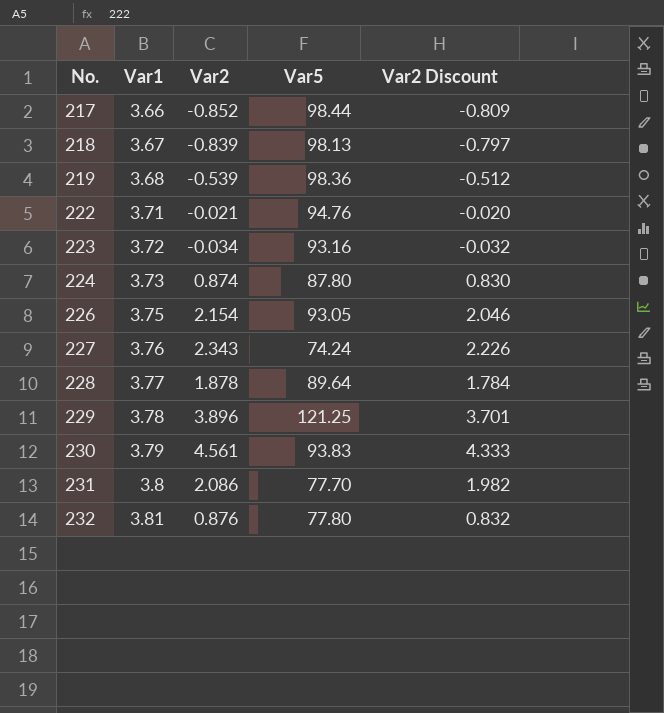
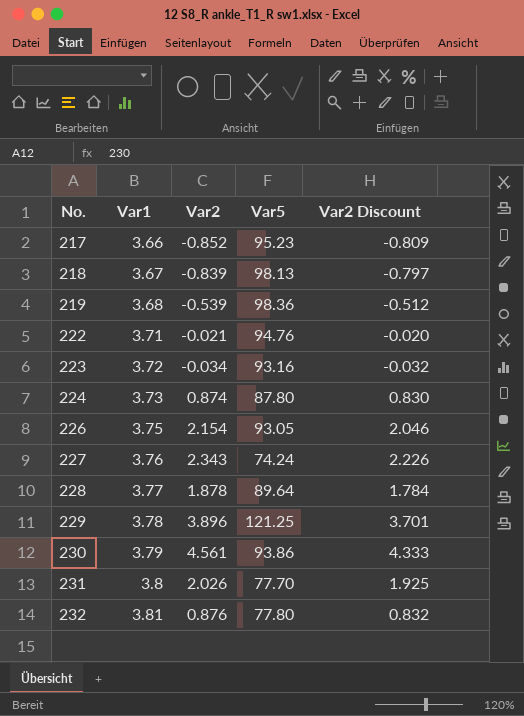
217 | Var5: 98.44 -> 95.23
230 | Var5: 93.83 -> 93.86
231 | Var2: 2.086 -> 2.026
231 | Var2 Discount: 1.982 -> 1.925

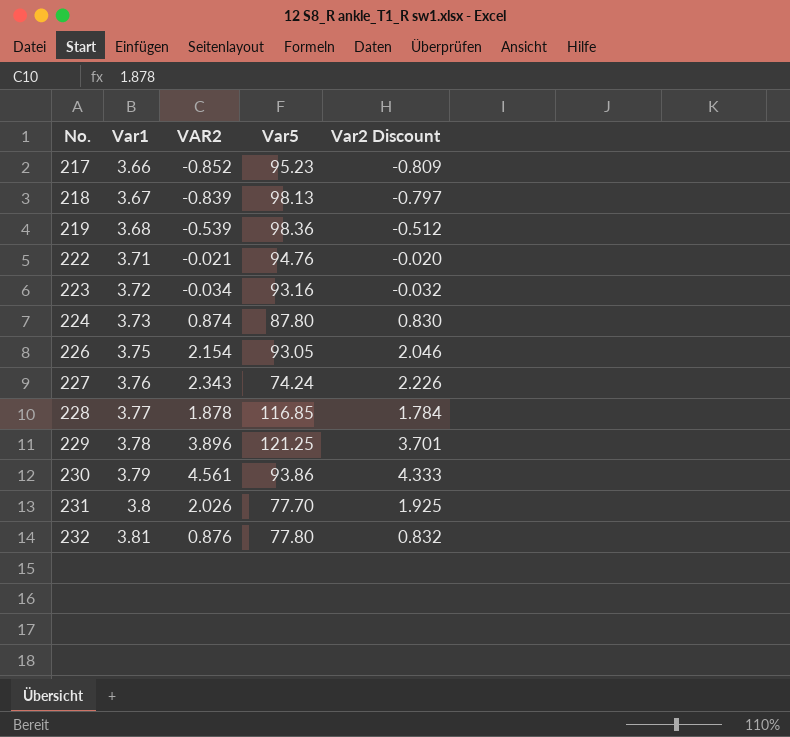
column name: Var2 -> VAR2
228 | Var5: 89.64 -> 116.85

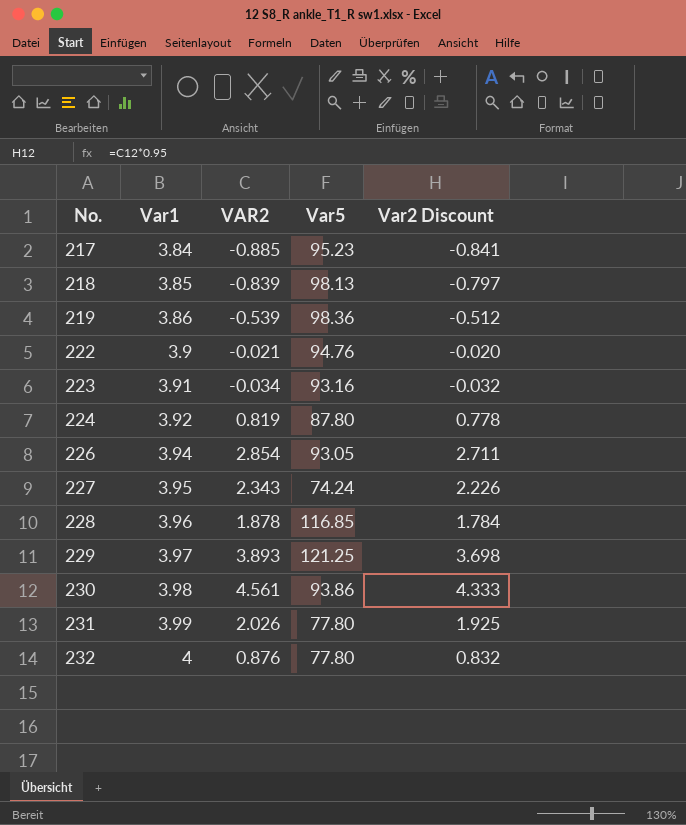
217 | Var1: 3.66 -> 3.84
217 | VAR2: -0.852 -> -0.885
217 | Var2 Discount: -0.809 -> -0.841
218 | Var1: 3.67 -> 3.85
219 | Var1: 3.68 -> 3.86
222 | Var1: 3.71 -> 3.9
223 | Var1: 3.72 -> 3.91
224 | Var1: 3.73 -> 3.92
224 | VAR2: 0.874 -> 0.819
224 | Var2 Discount: 0.830 -> 0.778
226 | Var1: 3.75 -> 3.94
226 | VAR2: 2.154 -> 2.854
226 | Var2 Discount: 2.046 -> 2.711
227 | Var1: 3.76 -> 3.95
228 | Var1: 3.77 -> 3.96
229 | Var1: 3.78 -> 3.97
229 | VAR2: 3.896 -> 3.893
229 | Var2 Discount: 3.701 -> 3.698
230 | Var1: 3.79 -> 3.98
231 | Var1: 3.8 -> 3.99
231 | Var5: 77.70 -> 77.80
232 | Var1: 3.81 -> 4

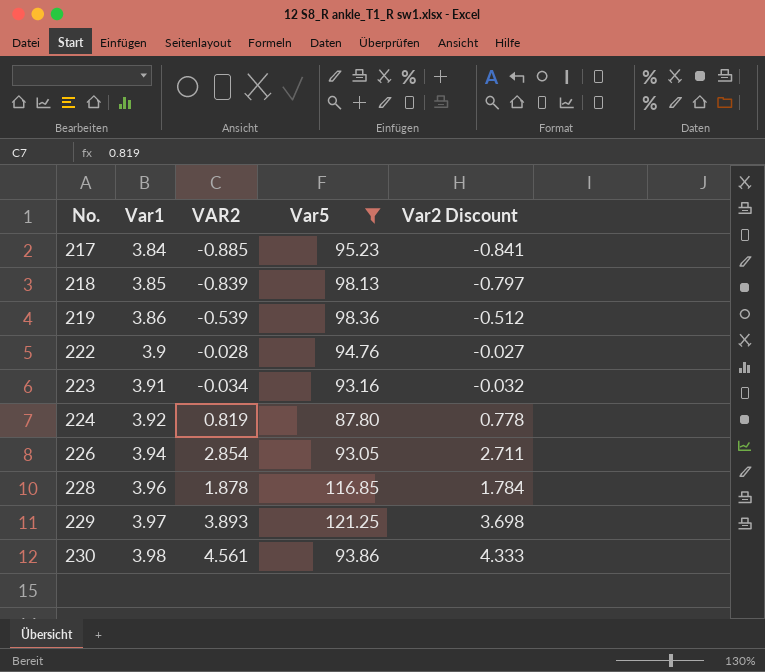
filter: none -> Var5 >= 87.80
222 | VAR2: -0.021 -> -0.028
222 | Var2 Discount: -0.020 -> -0.027

